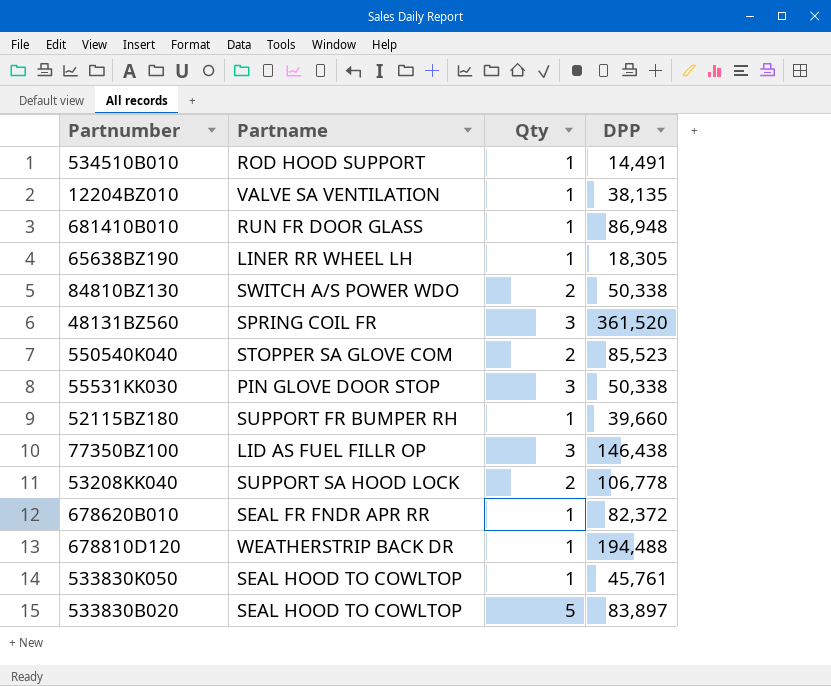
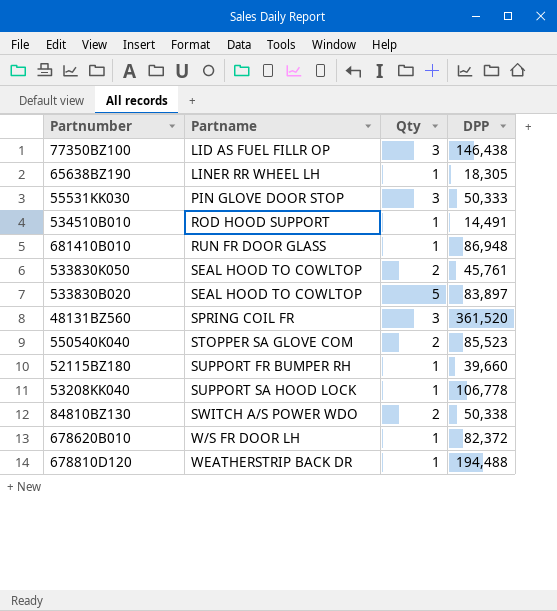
row order: none -> Partname ascending
row 12204BZ010: VALVE SA VENTILATION | 1 | 38,135 -> none
55531KK030 | DPP: 50,338 -> 50,333
533830K050 | Qty: 1 -> 2
53208KK040 | Qty: 2 -> 1
678620B010 | Partname: SEAL FR FNDR APR RR -> W/S FR DOOR LH

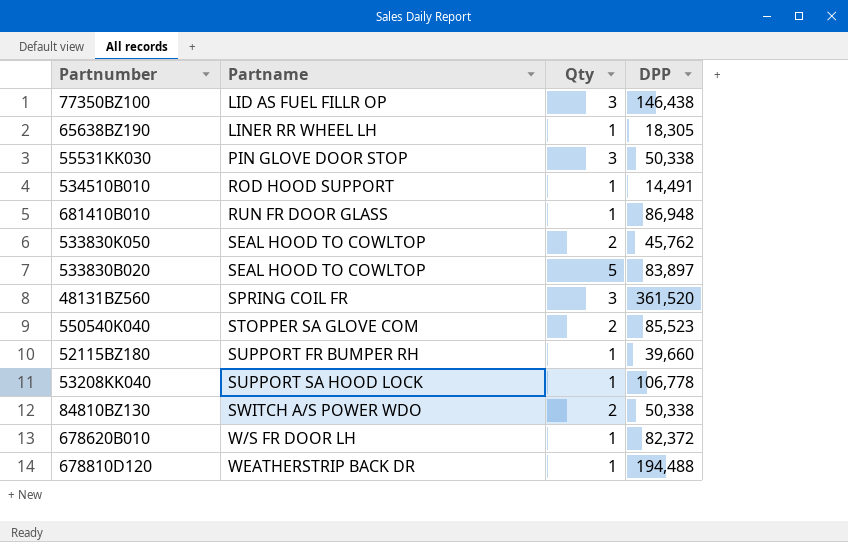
55531KK030 | DPP: 50,333 -> 50,338
533830K050 | DPP: 45,761 -> 45,762

